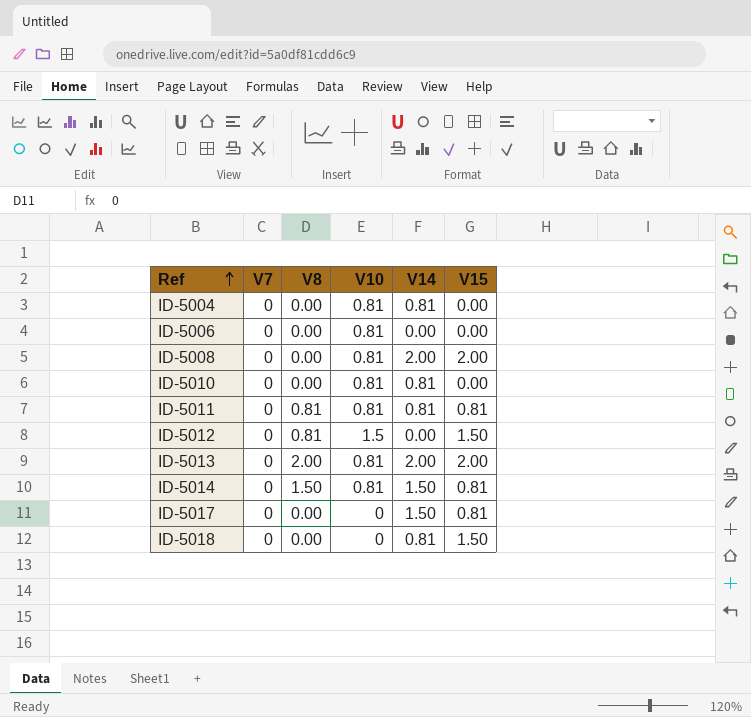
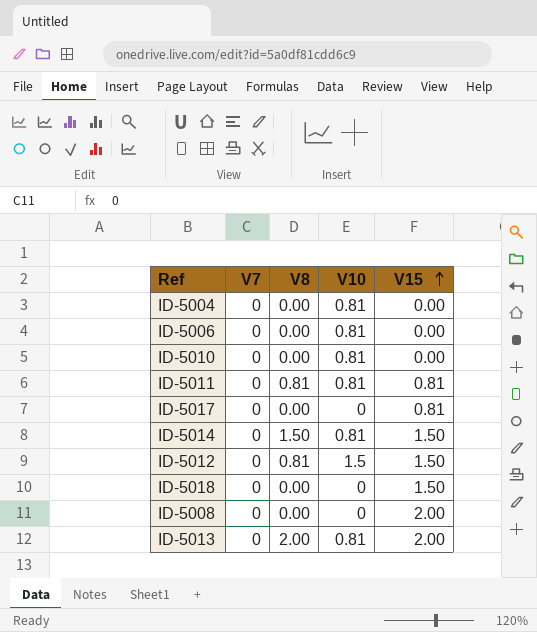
row order: Ref ascending -> V15 ascending
column V14 | position: 5 -> none
ID-5014 | V15: 0.81 -> 1.50
ID-5008 | V10: 0.81 -> 0

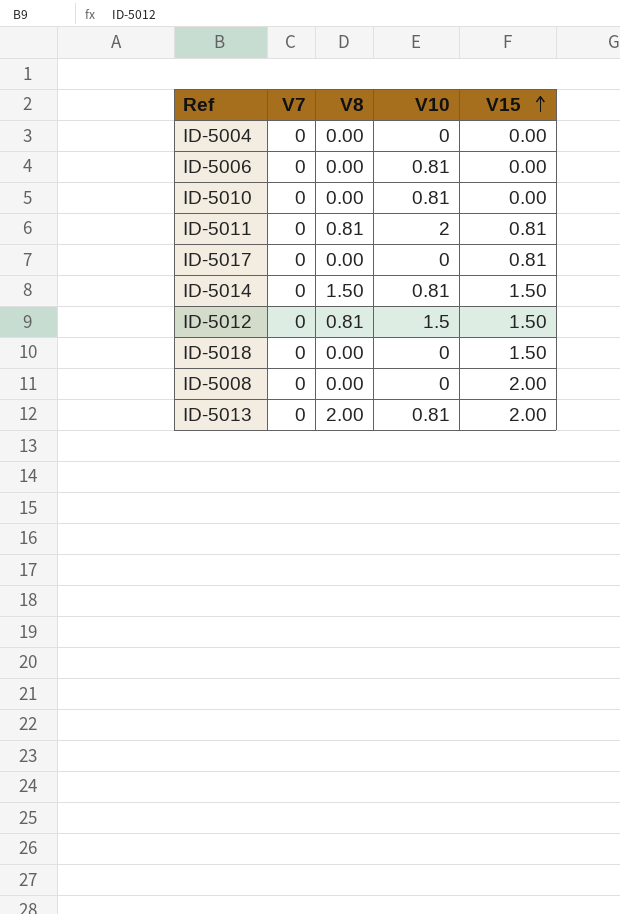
ID-5004 | V10: 0.81 -> 0
ID-5011 | V10: 0.81 -> 2

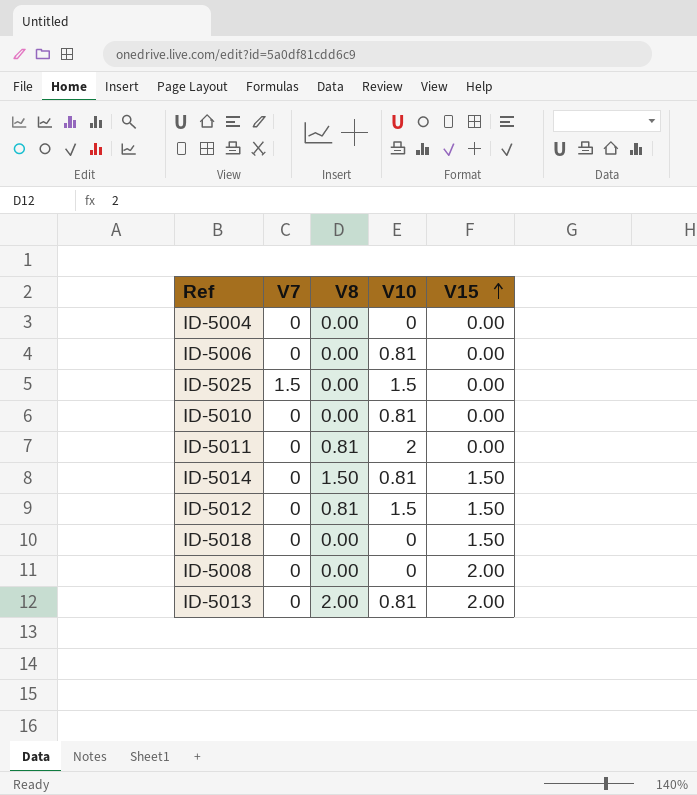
row ID-5017: 0 | 0.00 | 0 | 0.81 -> none
row ID-5025: none -> 1.5 | 0.00 | 1.5 | 0.00
ID-5011 | V15: 0.81 -> 0.00

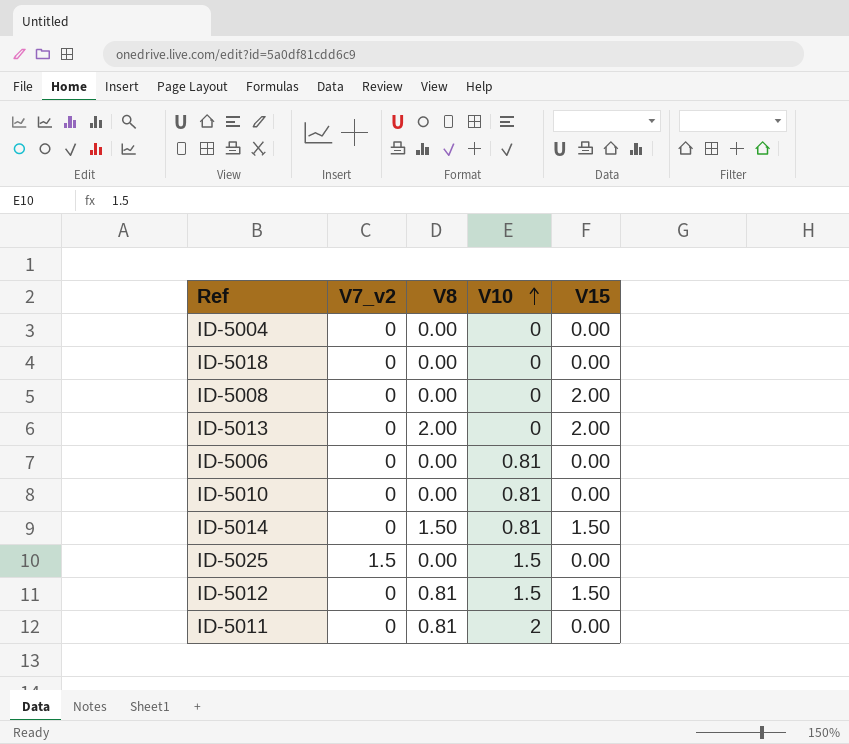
row order: V15 ascending -> V10 ascending
column name: V7 -> V7_v2
ID-5018 | V15: 1.50 -> 0.00
ID-5013 | V10: 0.81 -> 0

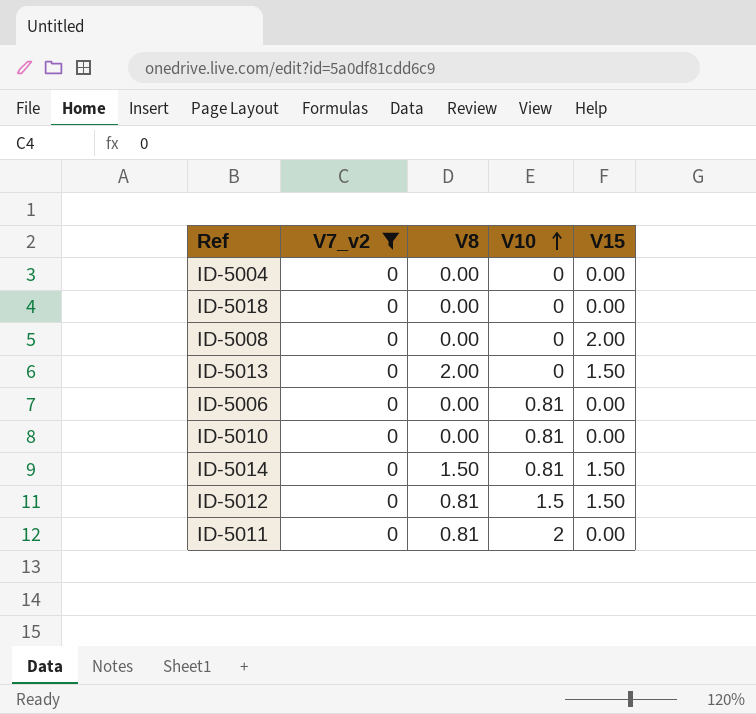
filter: none -> V7_v2 = 0
ID-5013 | V15: 2.00 -> 1.50

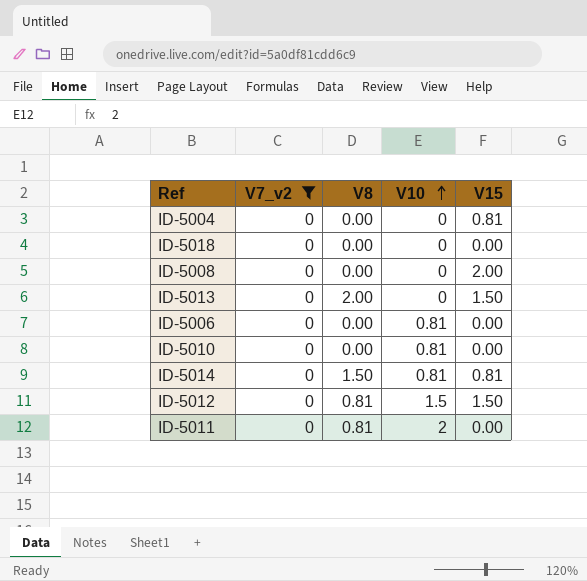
ID-5004 | V15: 0.00 -> 0.81
ID-5014 | V15: 1.50 -> 0.81

